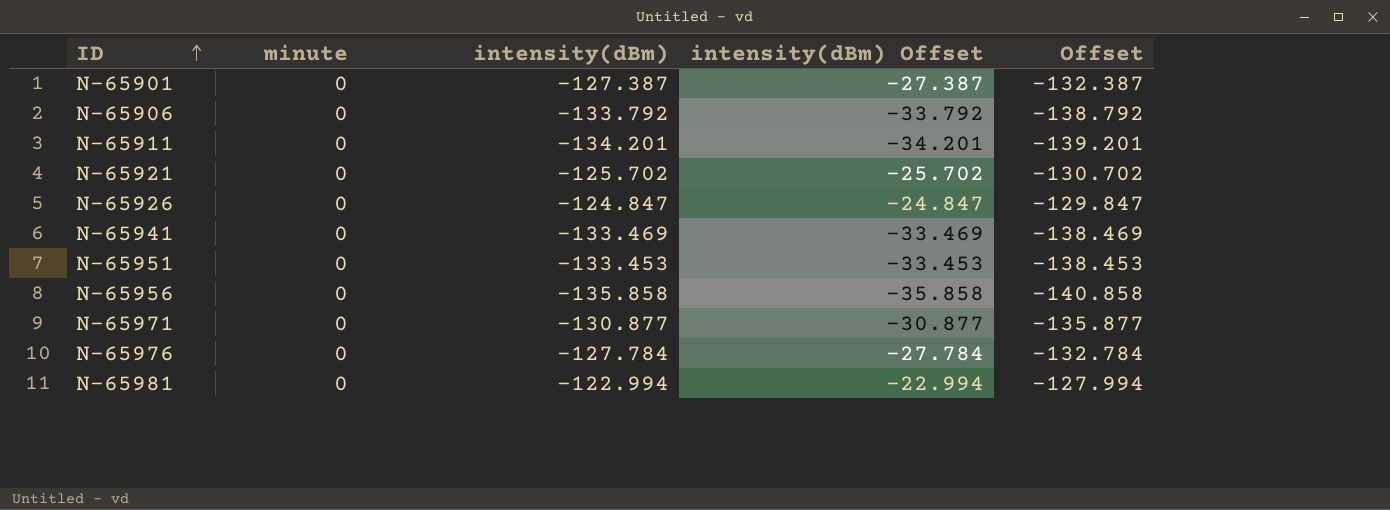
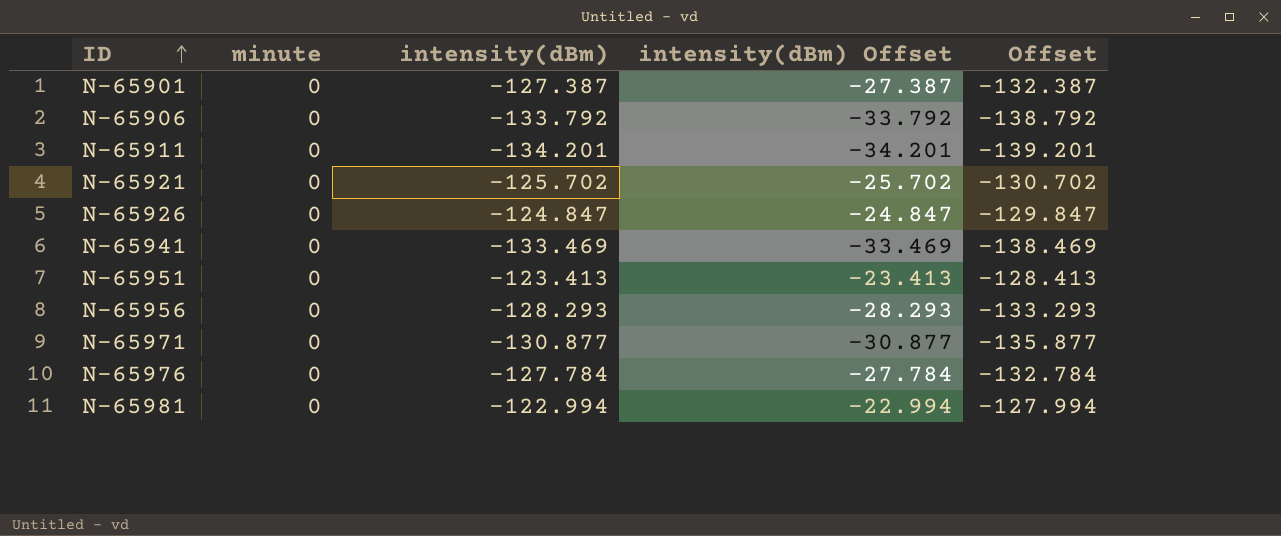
N-65951 | intensity(dBm): -133.453 -> -123.413
N-65951 | intensity(dBm) Offset: -33.453 -> -23.413
N-65951 | Offset: -138.453 -> -128.413
N-65956 | intensity(dBm): -135.858 -> -128.293
N-65956 | intensity(dBm) Offset: -35.858 -> -28.293
N-65956 | Offset: -140.858 -> -133.293

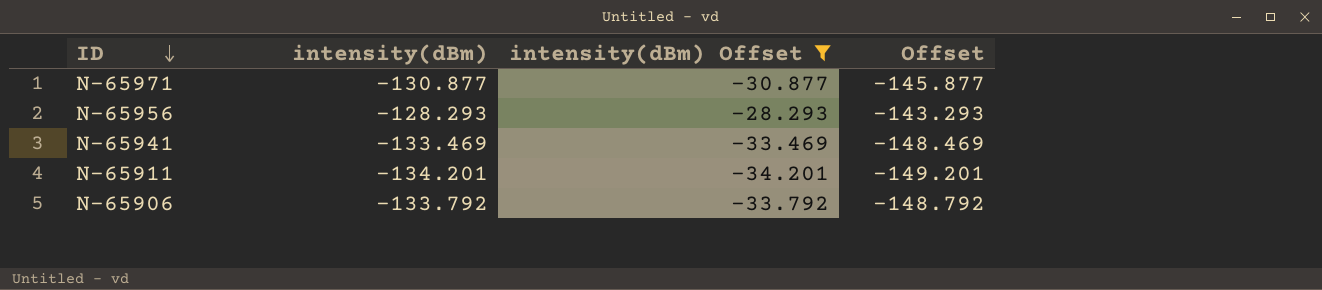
filter: none -> intensity(dBm) Offset <= -28.293
row order: ID ascending -> ID descending
column minute | position: 2 -> none
column Offset | formula: [intensity(dBm)] - 5 -> [intensity(dBm)] - 15

